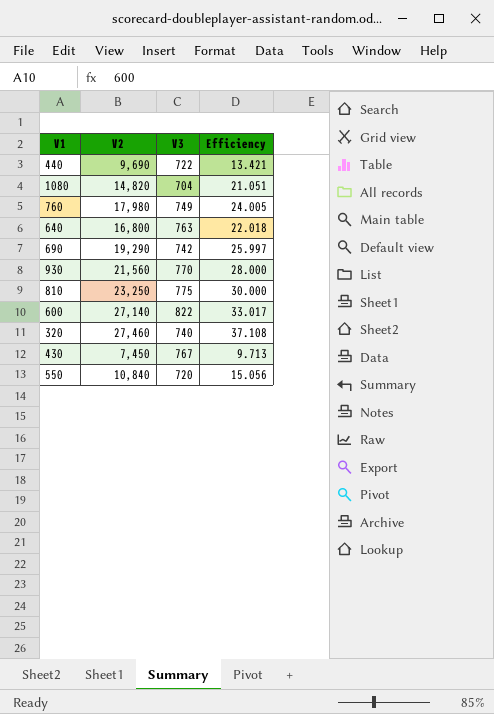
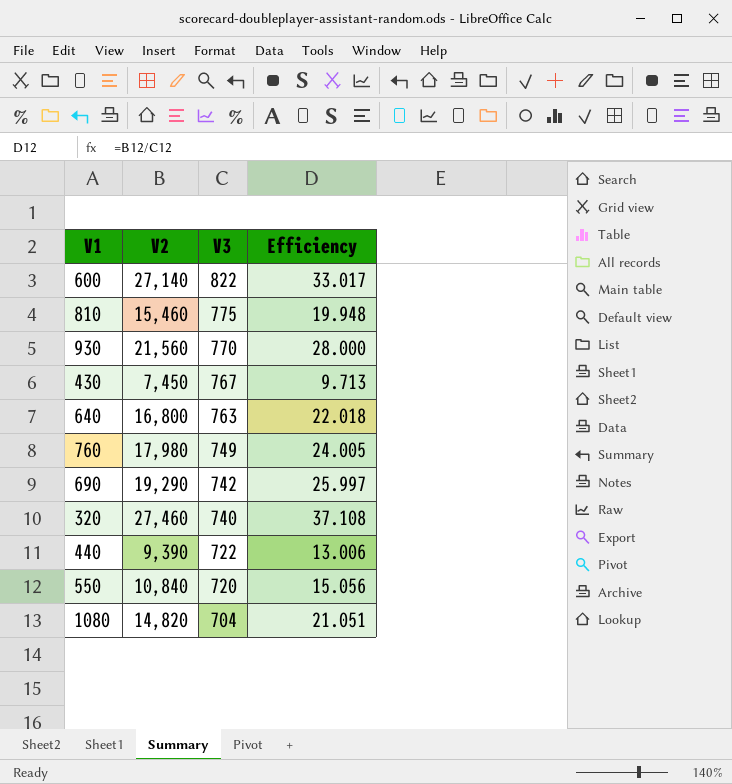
row order: none -> V3 descending
810 | V2: 23,250 -> 15,460
810 | Efficiency: 30.000 -> 19.948
440 | V2: 9,690 -> 9,390
440 | Efficiency: 13.421 -> 13.006

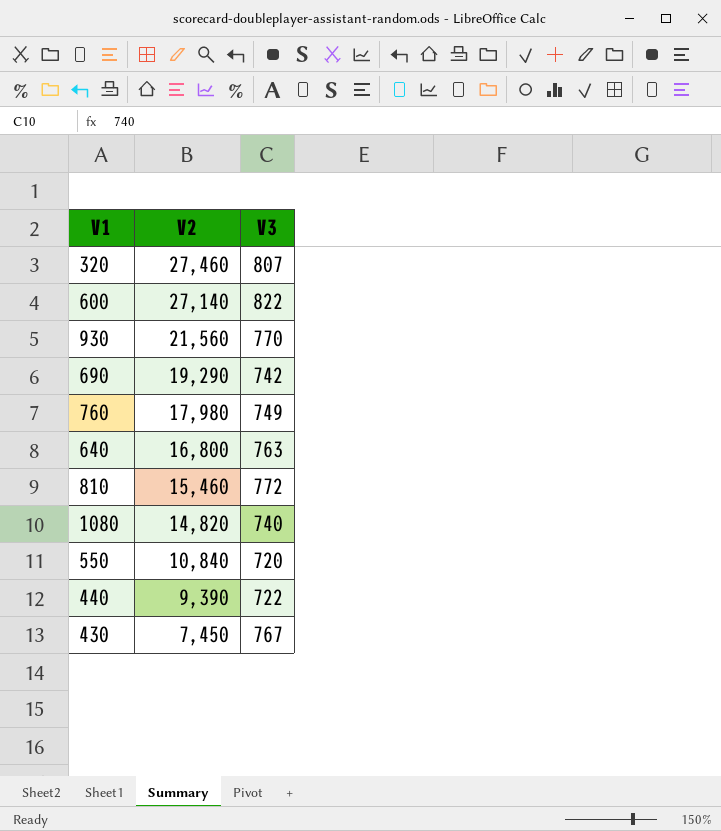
row order: V3 descending -> V2 descending
column Efficiency | formula: [V2] / [V3] -> none
320 | V3: 740 -> 807
810 | V3: 775 -> 772
1080 | V3: 704 -> 740

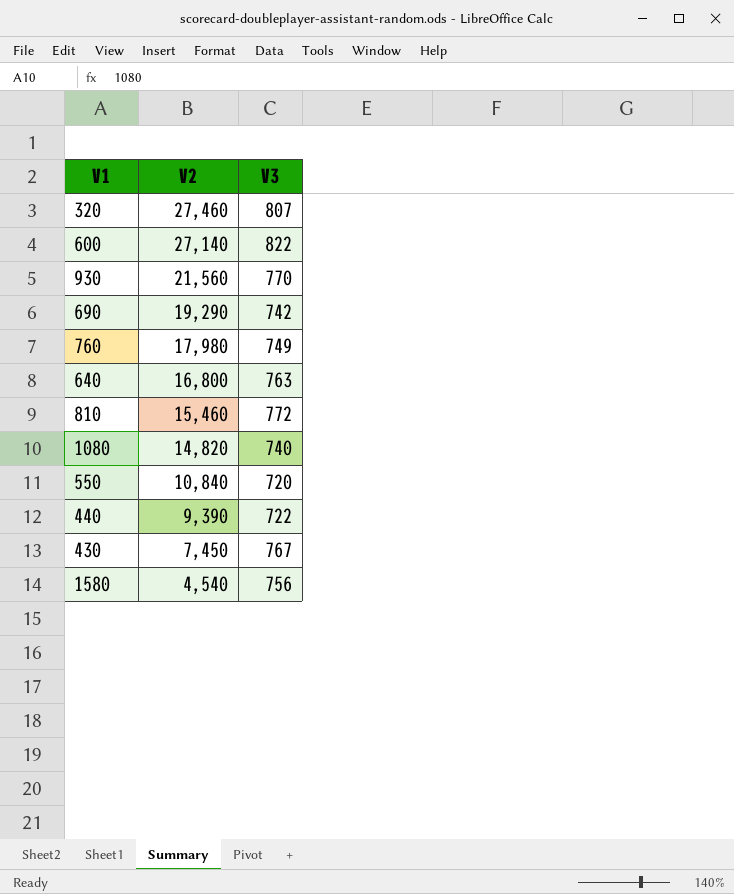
row 1580: none -> 4,540 | 756

